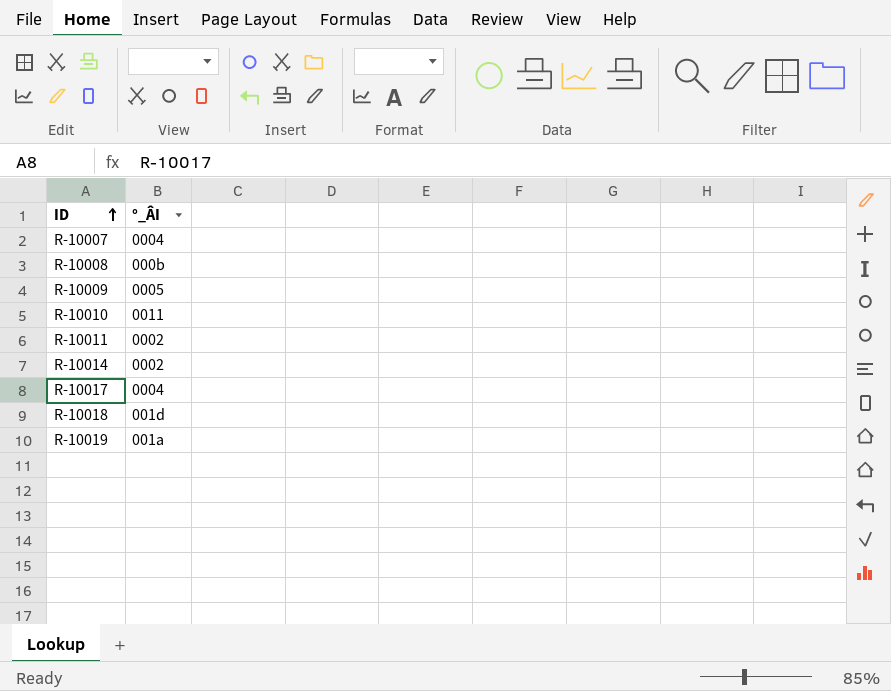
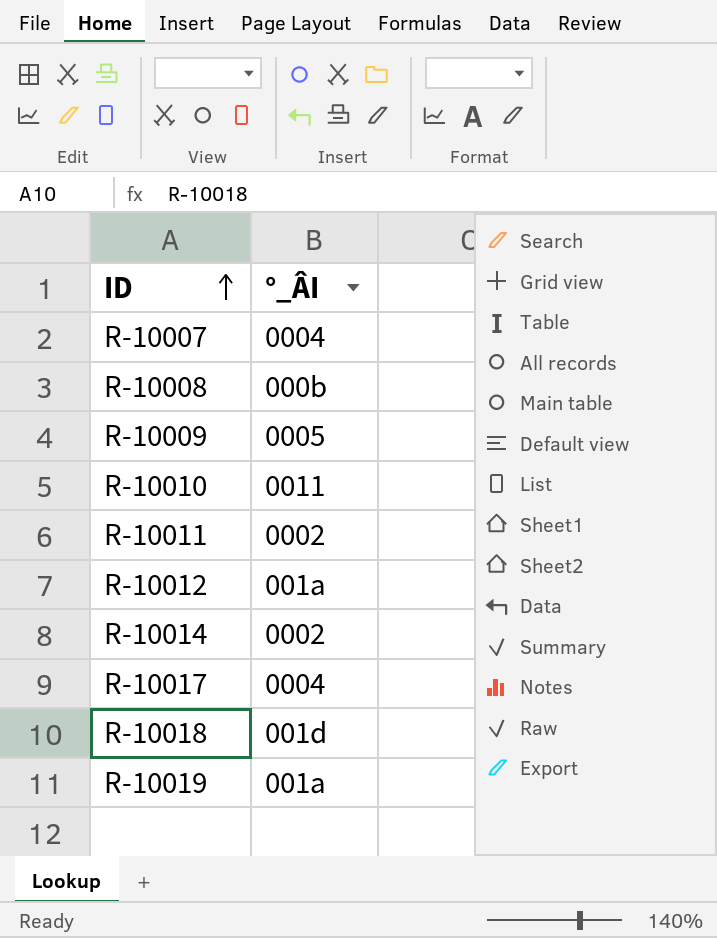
row R-10012: none -> 001a

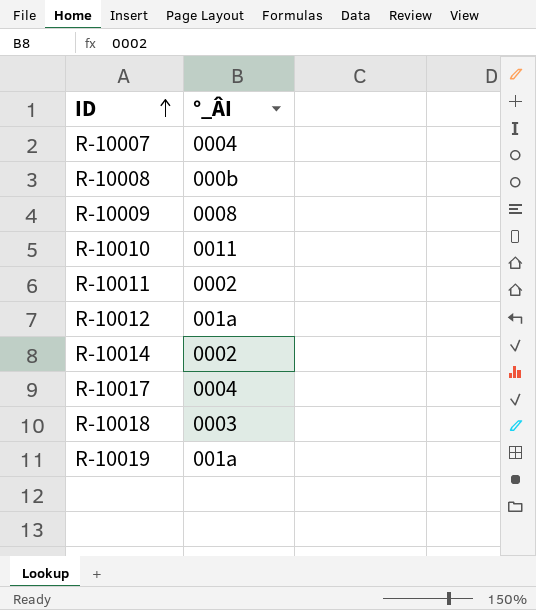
R-10009 | °_ÂI: 0005 -> 0008
R-10018 | °_ÂI: 001d -> 0003

